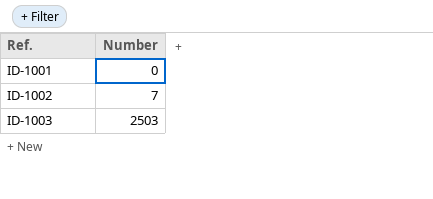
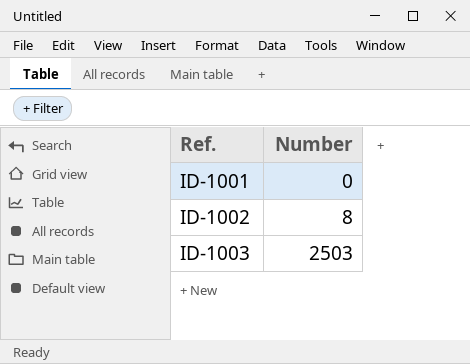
ID-1002 | Number: 7 -> 8

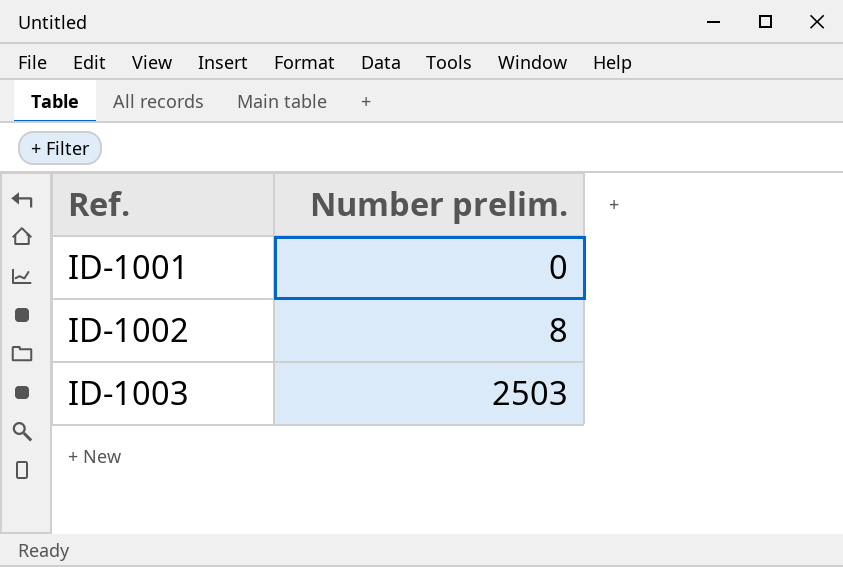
column name: Number -> Number prelim.

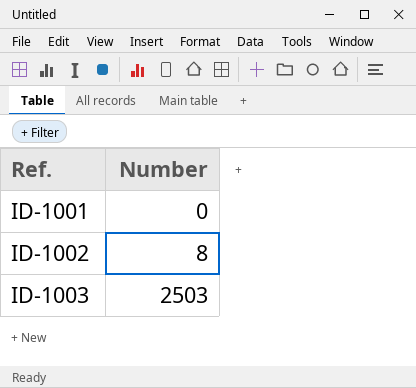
column name: Number prelim. -> Number

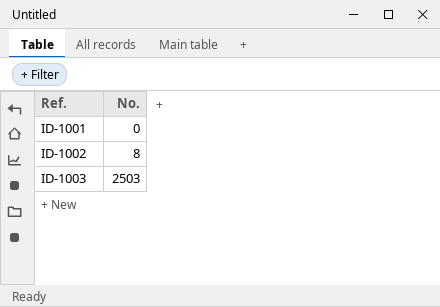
column name: Number -> No.

